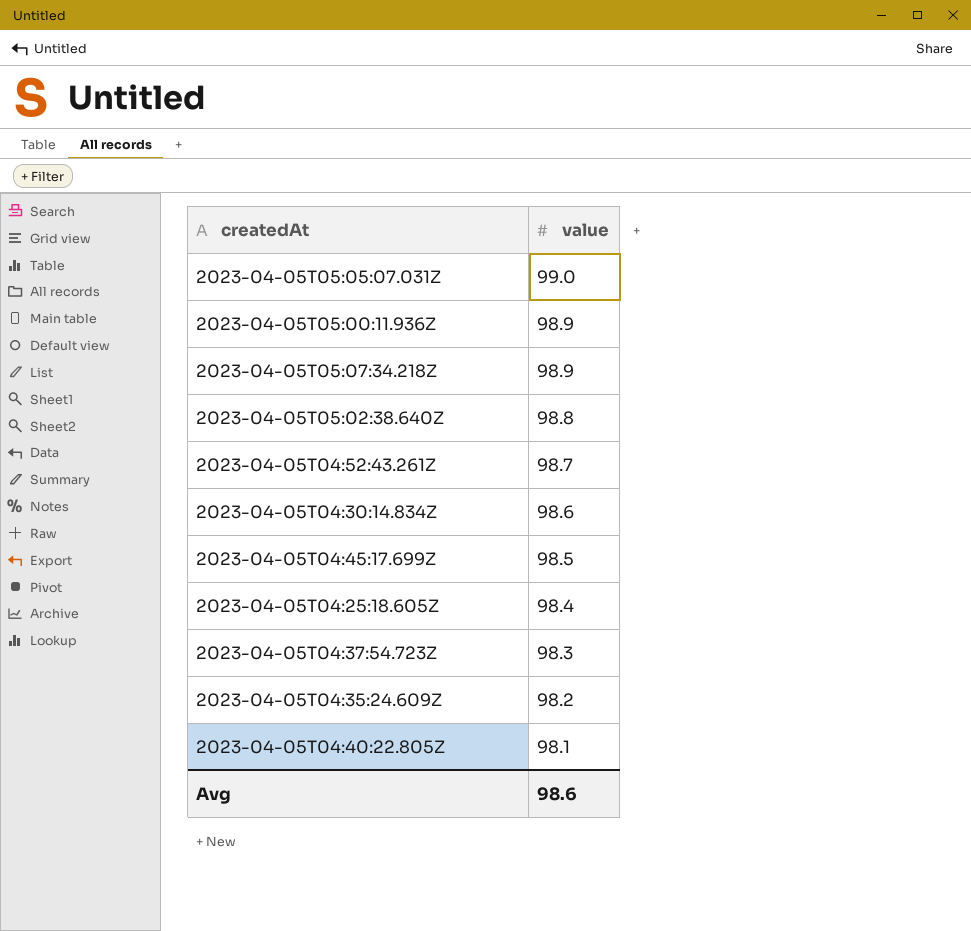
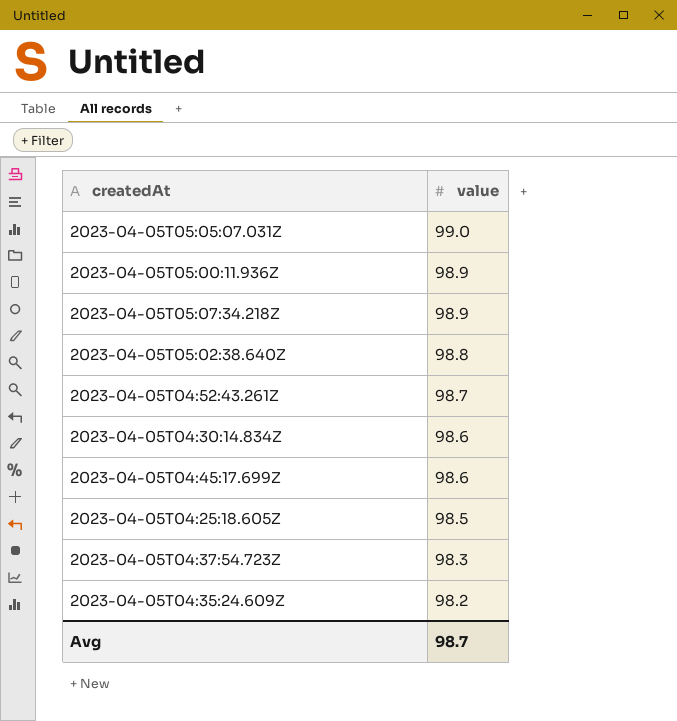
row 2023-04-05T04:40:22.805Z: 98.1 -> none
2023-04-05T04:45:17.699Z | value: 98.5 -> 98.6
2023-04-05T04:25:18.605Z | value: 98.4 -> 98.5
Avg | value: 98.6 -> 98.7

